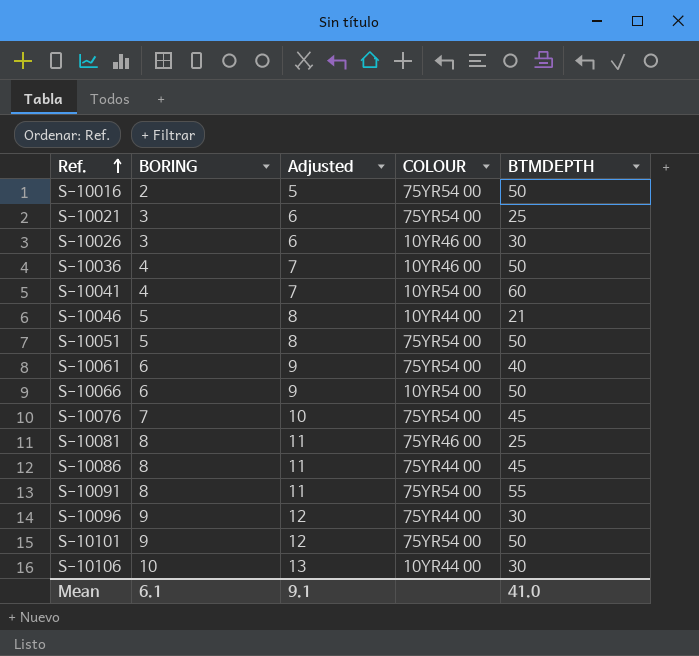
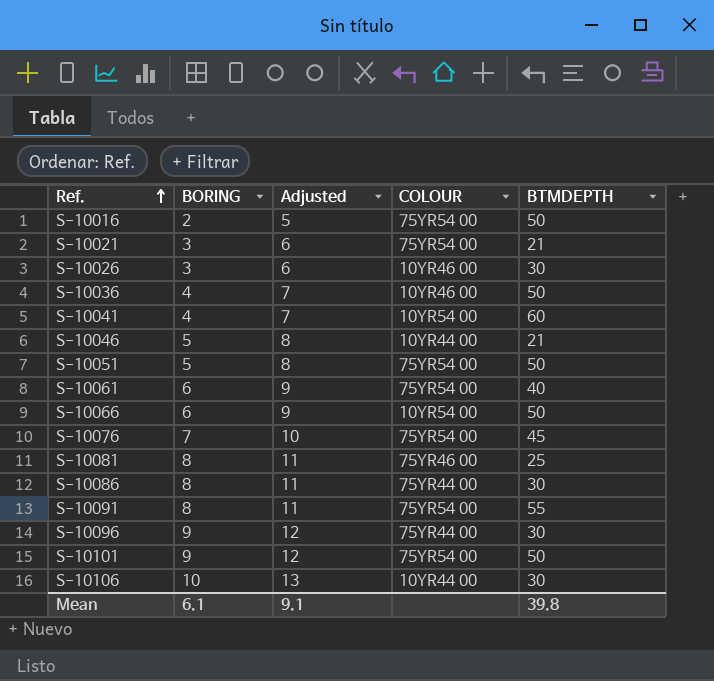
S-10021 | BTMDEPTH: 25 -> 21
S-10086 | BTMDEPTH: 45 -> 30
Mean | BTMDEPTH: 41.0 -> 39.8

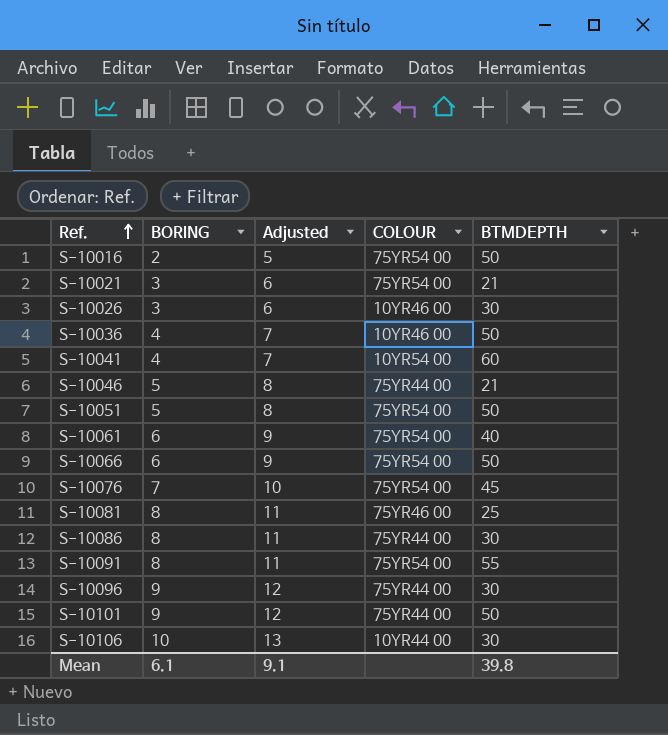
S-10046 | COLOUR: 10YR44 00 -> 75YR44 00
S-10066 | COLOUR: 10YR54 00 -> 75YR54 00
S-10101 | COLOUR: 75YR54 00 -> 75YR44 00

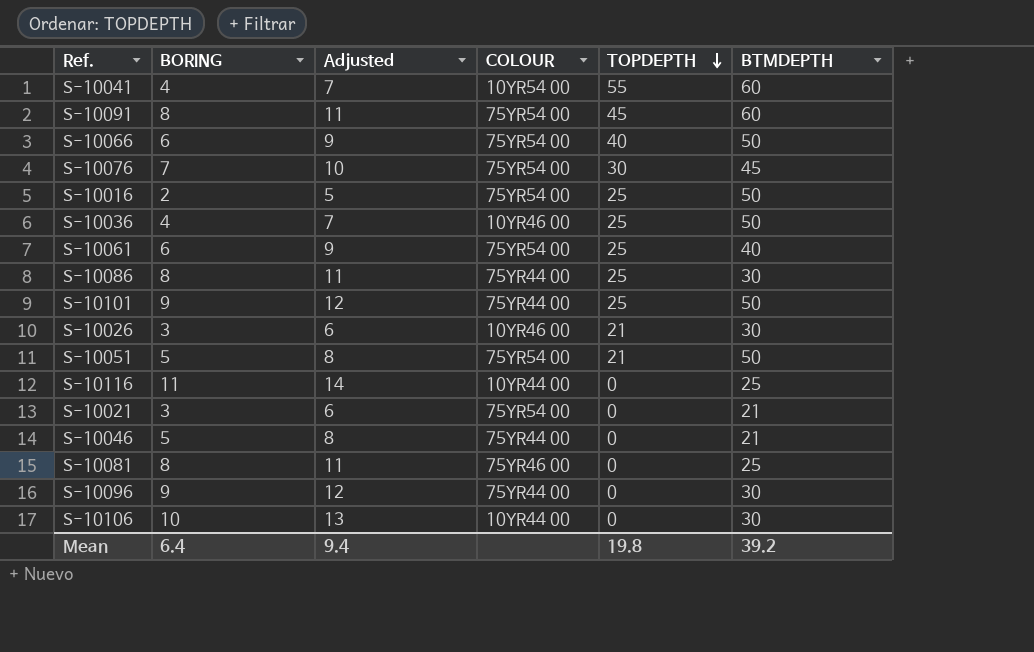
row order: Ref. ascending -> TOPDEPTH descending
column TOPDEPTH | position: none -> 5
S-10091 | BTMDEPTH: 55 -> 60
row S-10116: none -> 11 | 14 | 10YR44 00 | 0 | 25
Mean | BORING: 6.1 -> 6.4
Mean | Adjusted: 9.1 -> 9.4
Mean | BTMDEPTH: 39.8 -> 39.2

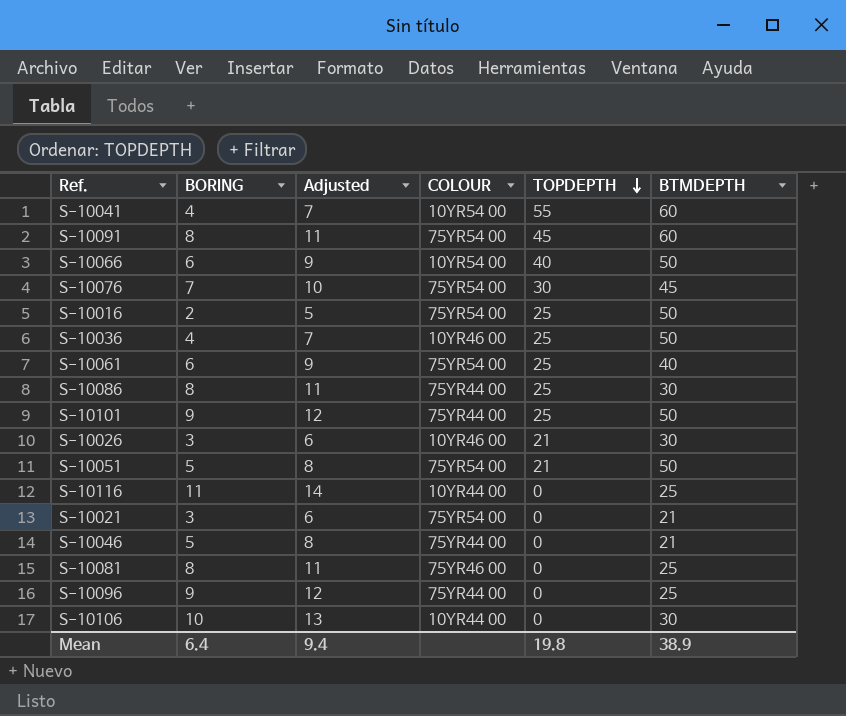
S-10066 | COLOUR: 75YR54 00 -> 10YR54 00
S-10096 | BTMDEPTH: 30 -> 25
Mean | BTMDEPTH: 39.2 -> 38.9

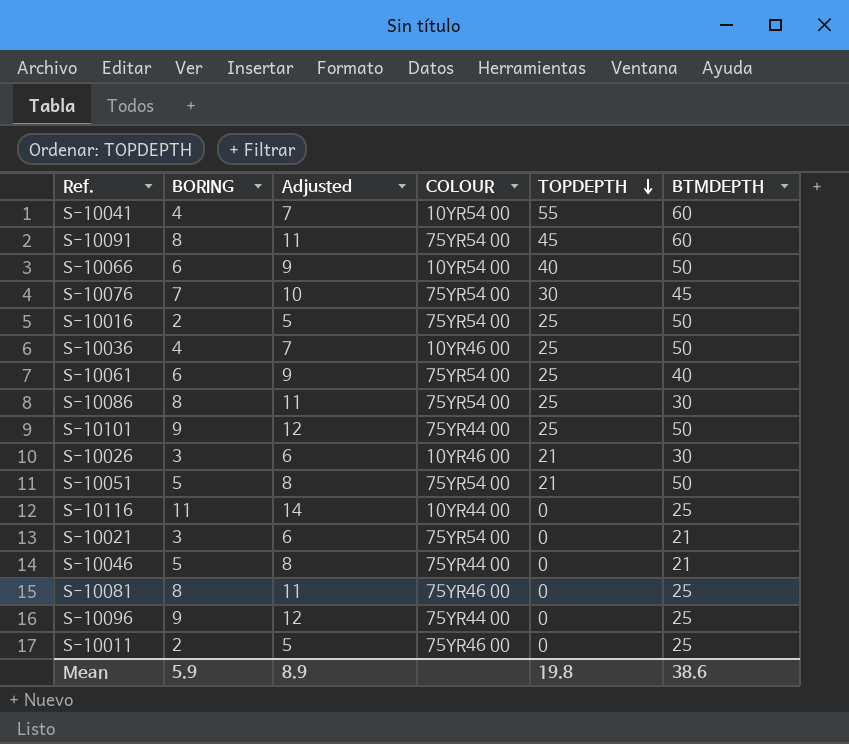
row S-10106: 10 | 13 | 10YR44 00 | 0 | 30 -> none
S-10086 | COLOUR: 75YR44 00 -> 75YR54 00
row S-10011: none -> 2 | 5 | 75YR46 00 | 0 | 25
Mean | BORING: 6.4 -> 5.9
Mean | Adjusted: 9.4 -> 8.9
Mean | BTMDEPTH: 38.9 -> 38.6

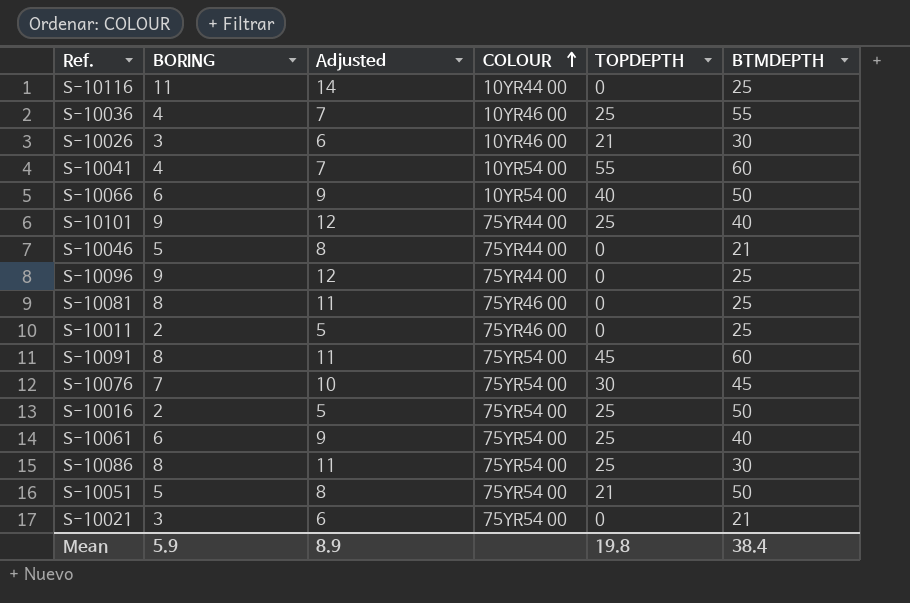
row order: TOPDEPTH descending -> COLOUR ascending
S-10036 | BTMDEPTH: 50 -> 55
S-10101 | BTMDEPTH: 50 -> 40
Mean | BTMDEPTH: 38.6 -> 38.4

